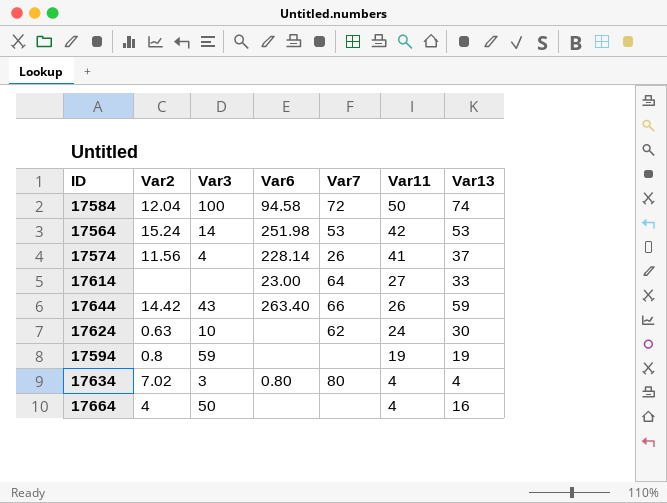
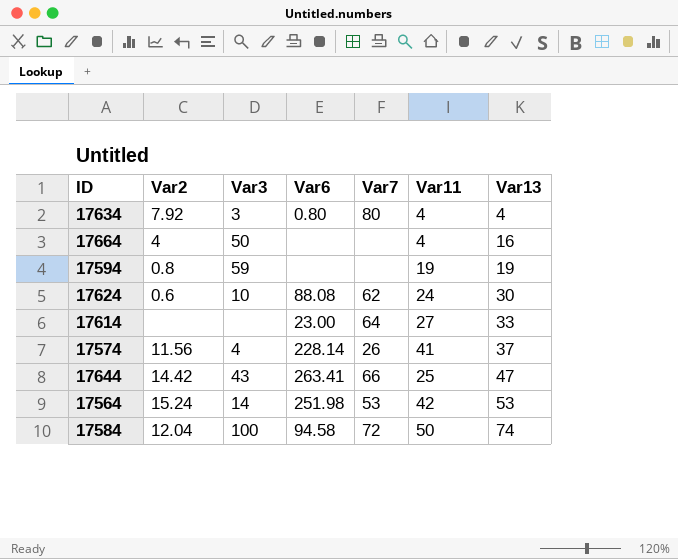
row order: Var11 descending -> Var13 ascending
17634 | Var2: 7.02 -> 7.92
17624 | Var2: 0.63 -> 0.6
17624 | Var6: none -> 88.08
17644 | Var6: 263.40 -> 263.41
17644 | Var11: 26 -> 25
17644 | Var13: 59 -> 47

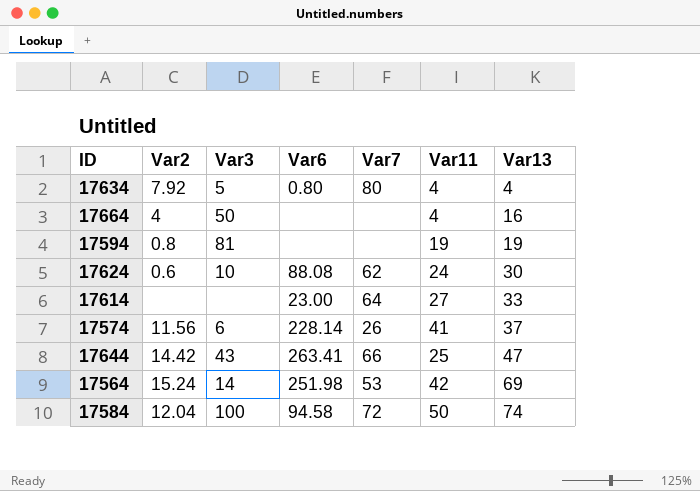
17634 | Var3: 3 -> 5
17594 | Var3: 59 -> 81
17574 | Var3: 4 -> 6
17564 | Var13: 53 -> 69

